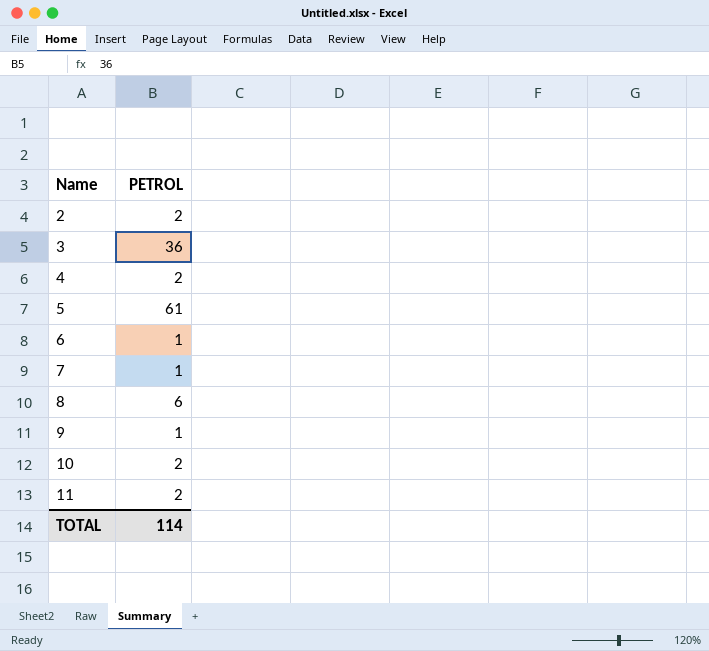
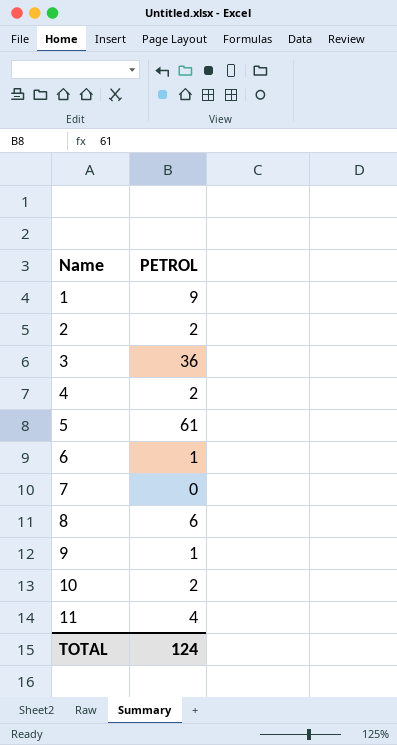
row 1: none -> 9
7 | PETROL: 1 -> 0
11 | PETROL: 2 -> 4
TOTAL | PETROL: 114 -> 124

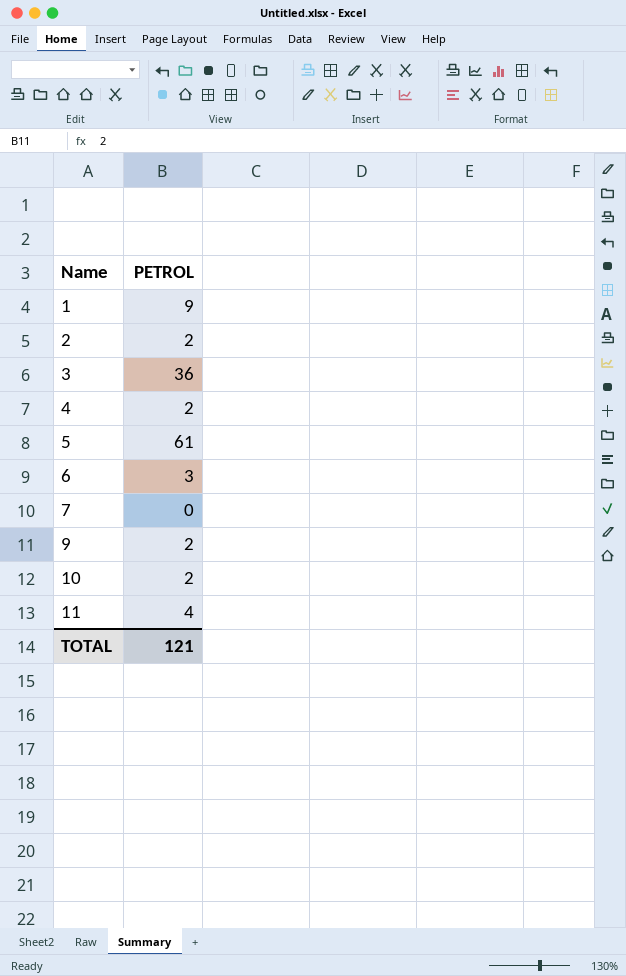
row 8: 6 -> none
6 | PETROL: 1 -> 3
9 | PETROL: 1 -> 2
TOTAL | PETROL: 124 -> 121

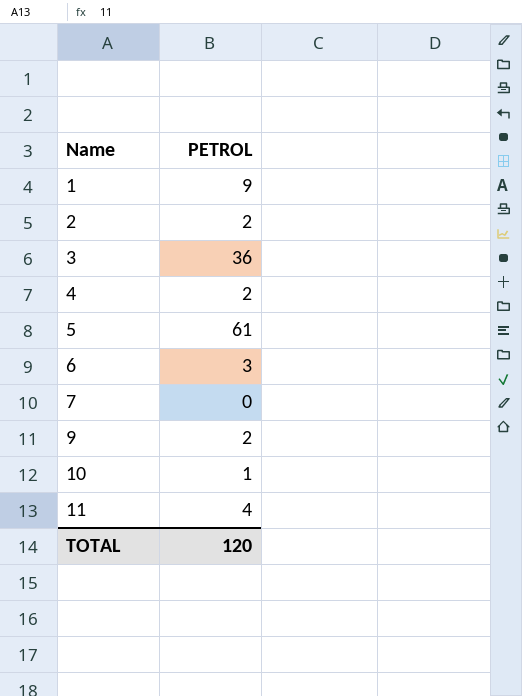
10 | PETROL: 2 -> 1
TOTAL | PETROL: 121 -> 120

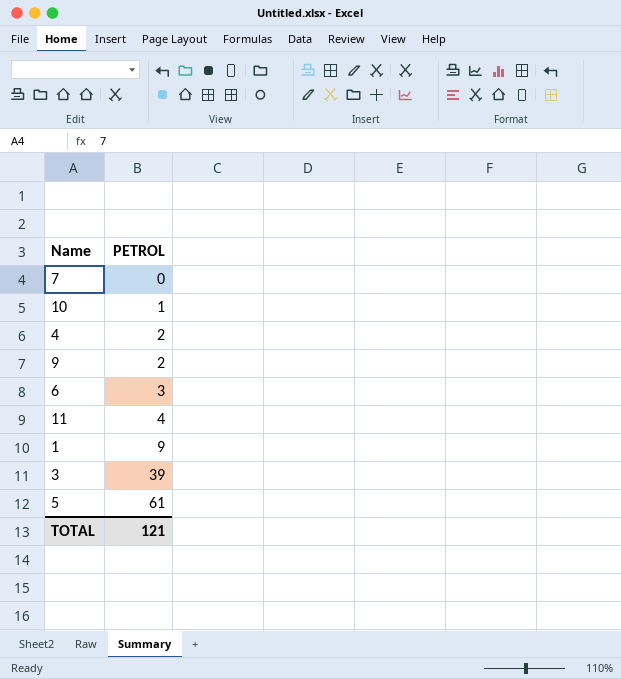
row order: Name ascending -> PETROL ascending
row 2: 2 -> none
3 | PETROL: 36 -> 39
TOTAL | PETROL: 120 -> 121

